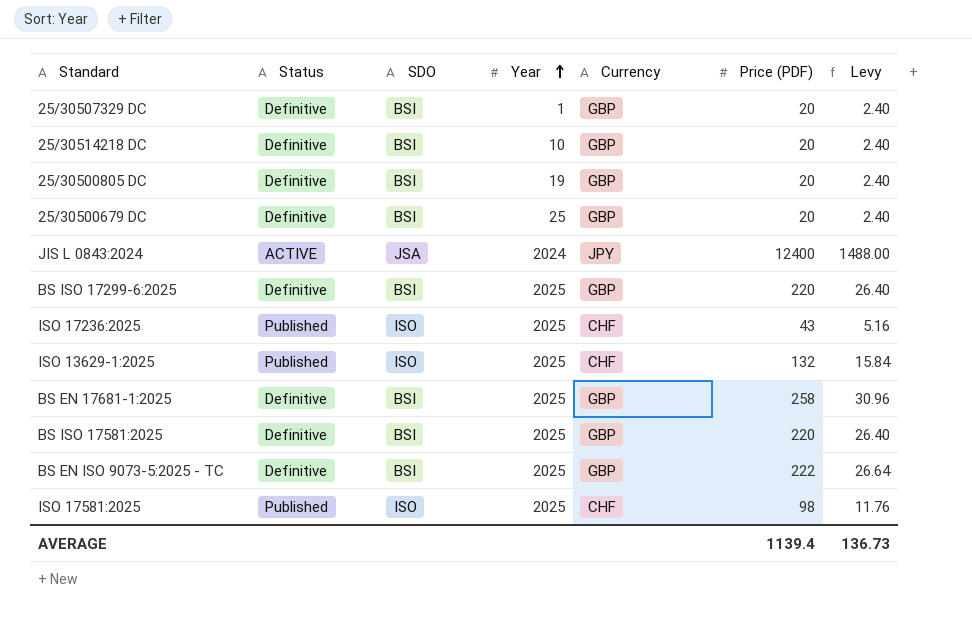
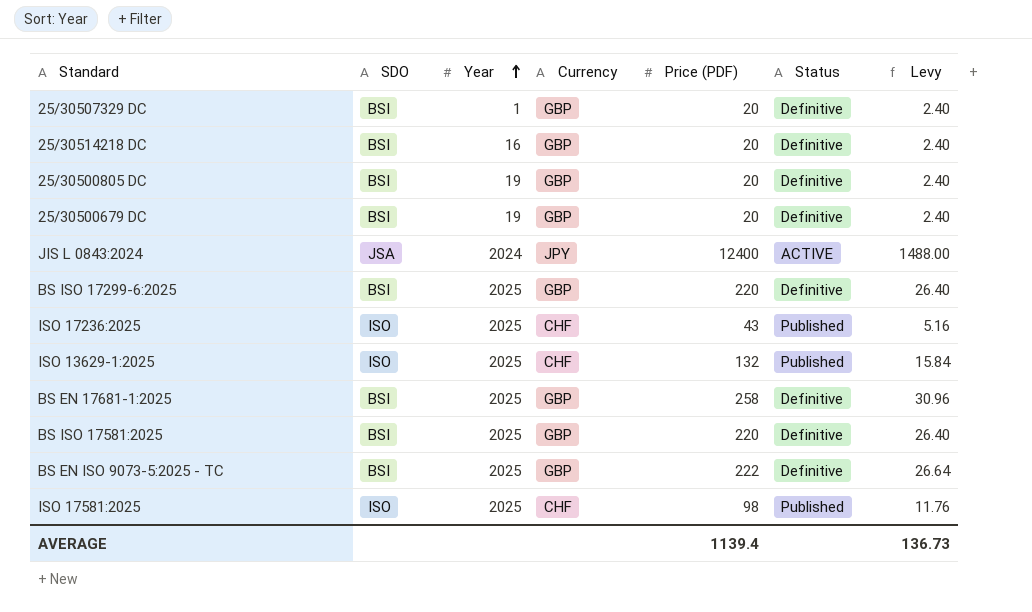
column Status | position: 2 -> 6
25/30514218 DC | Year: 10 -> 16
25/30500679 DC | Year: 25 -> 19

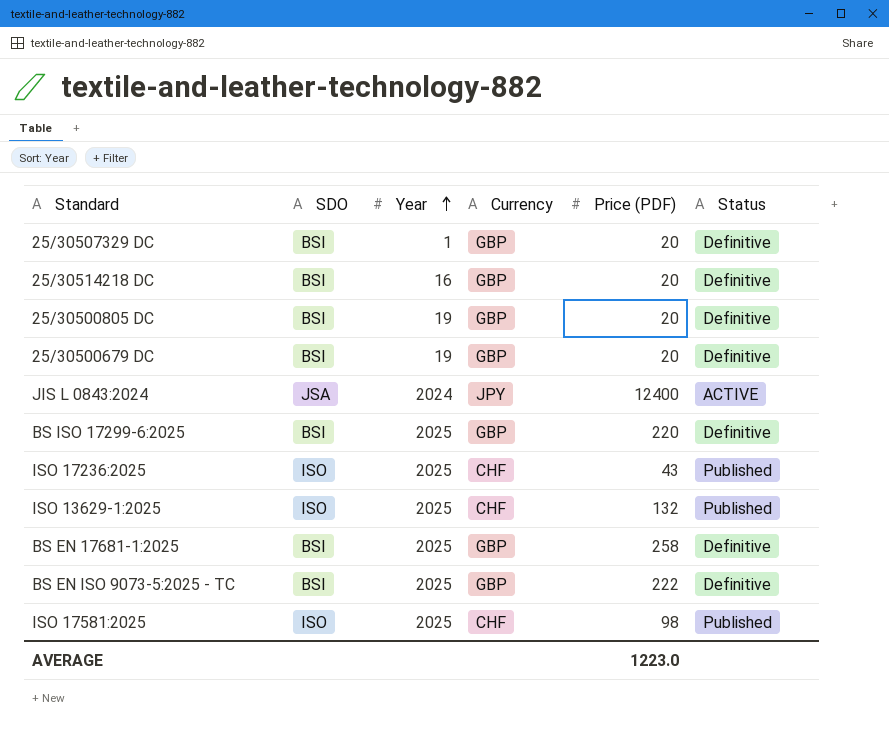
column Levy | formula: [Price (PDF)] * 0.12 -> none
row BS ISO 17581:2025: BSI | 2025 | GBP | 220 | Definitive | 26.40 -> none
AVERAGE | Price (PDF): 1139.4 -> 1223.0

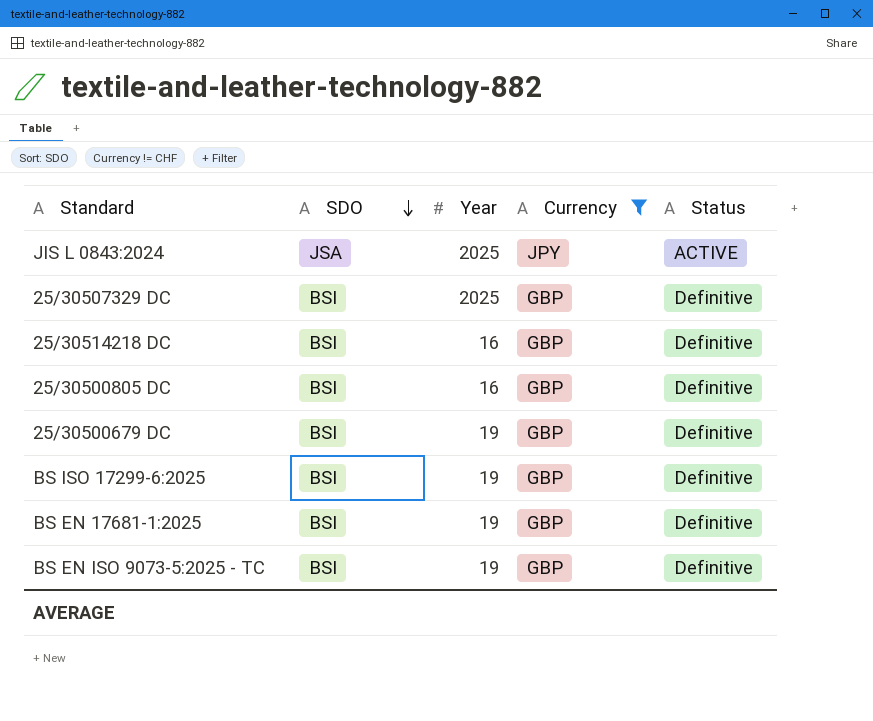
filter: none -> Currency != CHF
row order: Year ascending -> SDO descending
column Price (PDF) | position: 5 -> none
JIS L 0843:2024 | Year: 2024 -> 2025
25/30507329 DC | Year: 1 -> 2025
25/30500805 DC | Year: 19 -> 16
BS ISO 17299-6:2025 | Year: 2025 -> 19
BS EN 17681-1:2025 | Year: 2025 -> 19
BS EN ISO 9073-5:2025 - TC | Year: 2025 -> 19

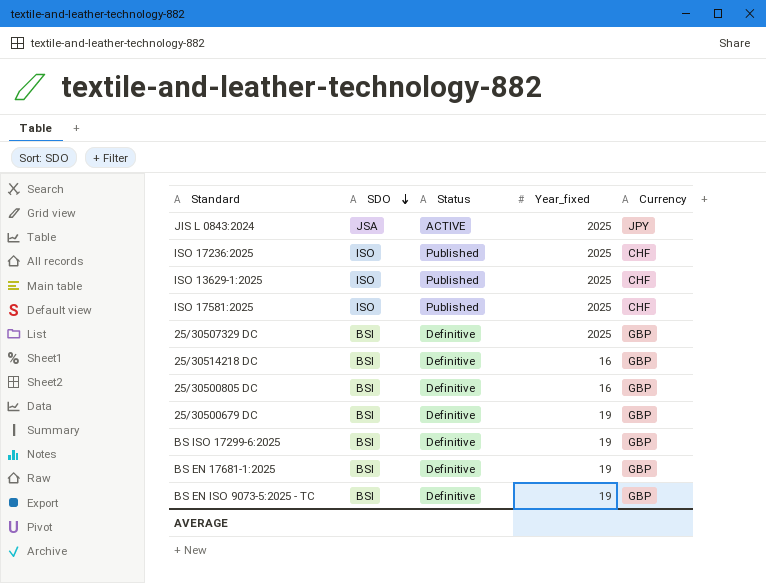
filter: Currency != CHF -> none
column Status | position: 5 -> 3
column name: Year -> Year_fixed

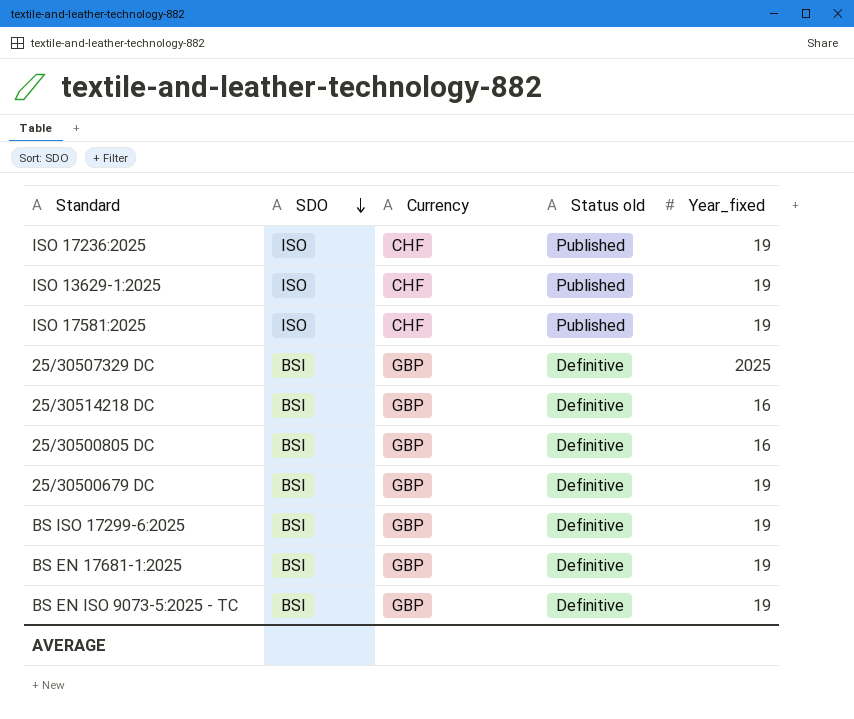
column Currency | position: 5 -> 3
column name: Status -> Status old
row JIS L 0843:2024: JSA | ACTIVE | 2025 | JPY -> none
ISO 17236:2025 | Year_fixed: 2025 -> 19
ISO 13629-1:2025 | Year_fixed: 2025 -> 19
ISO 17581:2025 | Year_fixed: 2025 -> 19

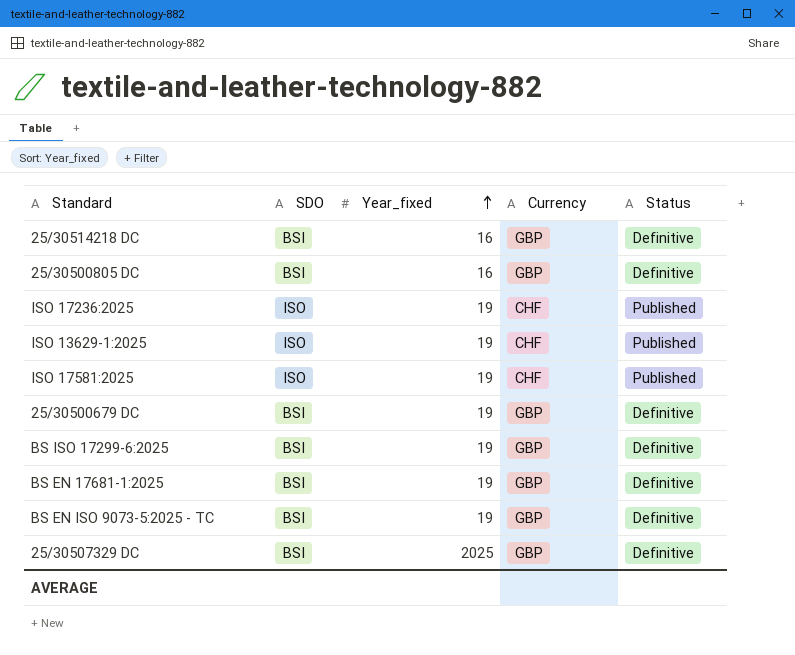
row order: SDO descending -> Year_fixed ascending
column Year_fixed | position: 5 -> 3
column name: Status old -> Status

